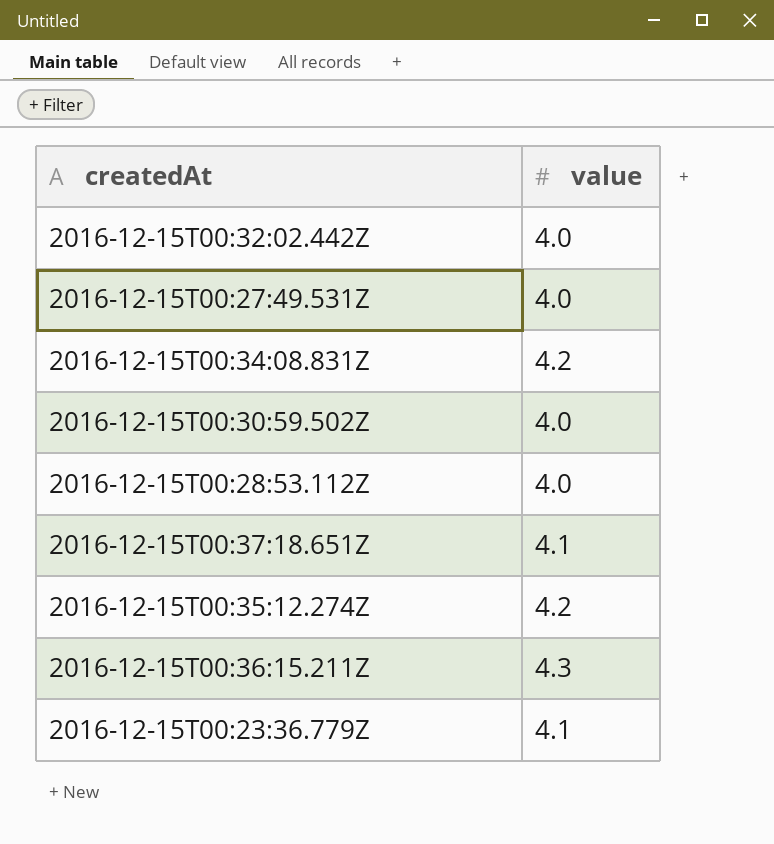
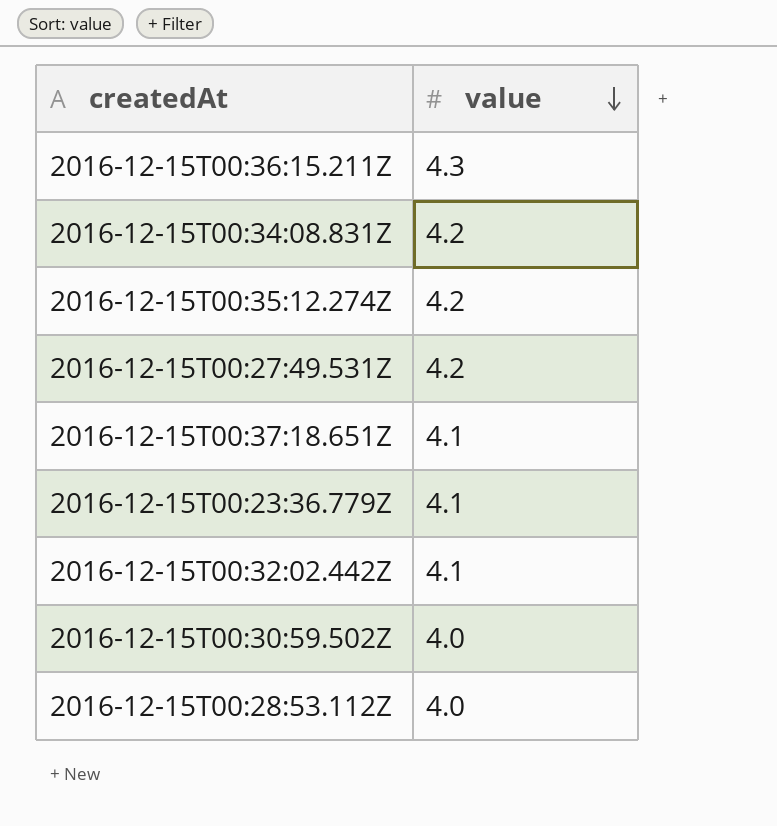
row order: none -> value descending
2016-12-15T00:27:49.531Z | value: 4.0 -> 4.2
2016-12-15T00:32:02.442Z | value: 4.0 -> 4.1

